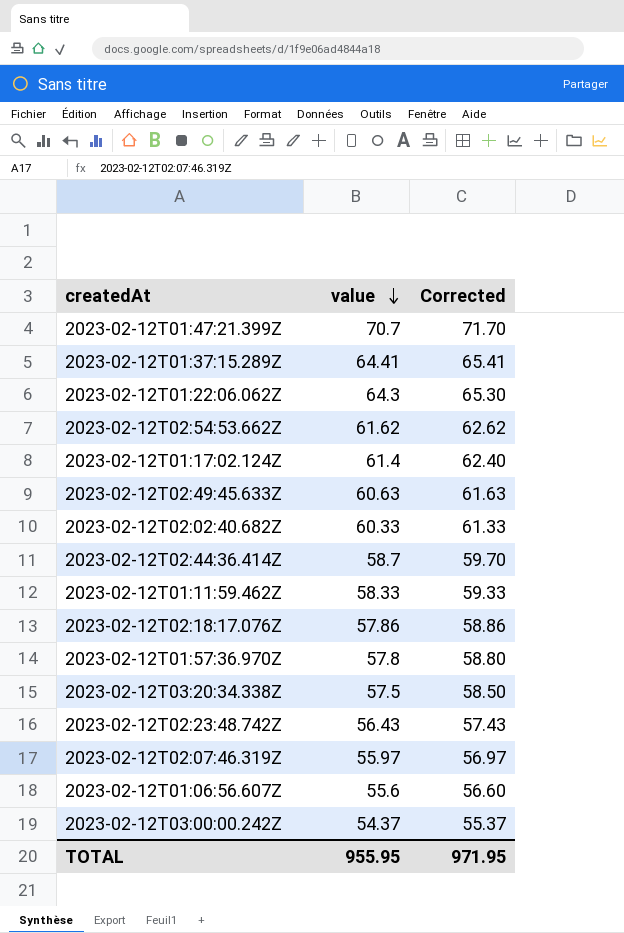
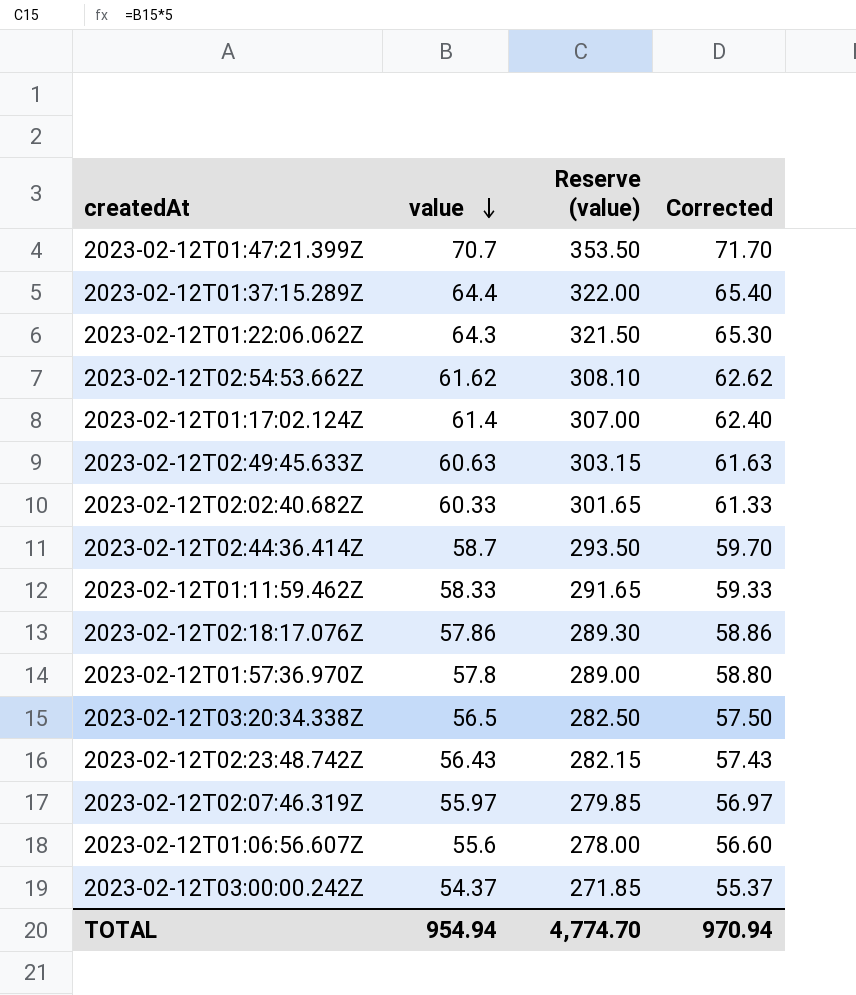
column Reserve (value) | formula: none -> [value] * 5
2023-02-12T01:37:15.289Z | value: 64.41 -> 64.4
2023-02-12T01:37:15.289Z | Corrected: 65.41 -> 65.40
2023-02-12T03:20:34.338Z | value: 57.5 -> 56.5
2023-02-12T03:20:34.338Z | Corrected: 58.50 -> 57.50
TOTAL | value: 955.95 -> 954.94
TOTAL | Corrected: 971.95 -> 970.94

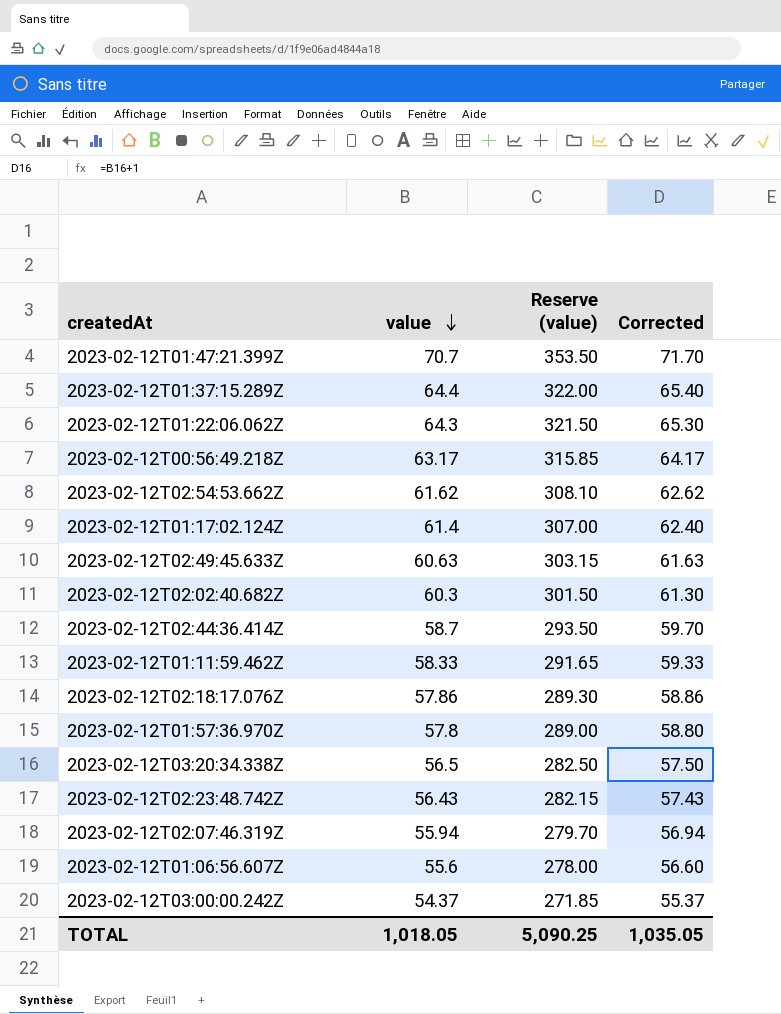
row 2023-02-12T00:56:49.218Z: none -> 63.17 | 315.85 | 64.17
2023-02-12T02:02:40.682Z | value: 60.33 -> 60.3
2023-02-12T02:02:40.682Z | Reserve (value): 301.65 -> 301.50
2023-02-12T02:02:40.682Z | Corrected: 61.33 -> 61.30
2023-02-12T02:07:46.319Z | value: 55.97 -> 55.94
2023-02-12T02:07:46.319Z | Reserve (value): 279.85 -> 279.70
2023-02-12T02:07:46.319Z | Corrected: 56.97 -> 56.94
TOTAL | value: 954.94 -> 1,018.05
TOTAL | Reserve (value): 4,774.70 -> 5,090.25
TOTAL | Corrected: 970.94 -> 1,035.05

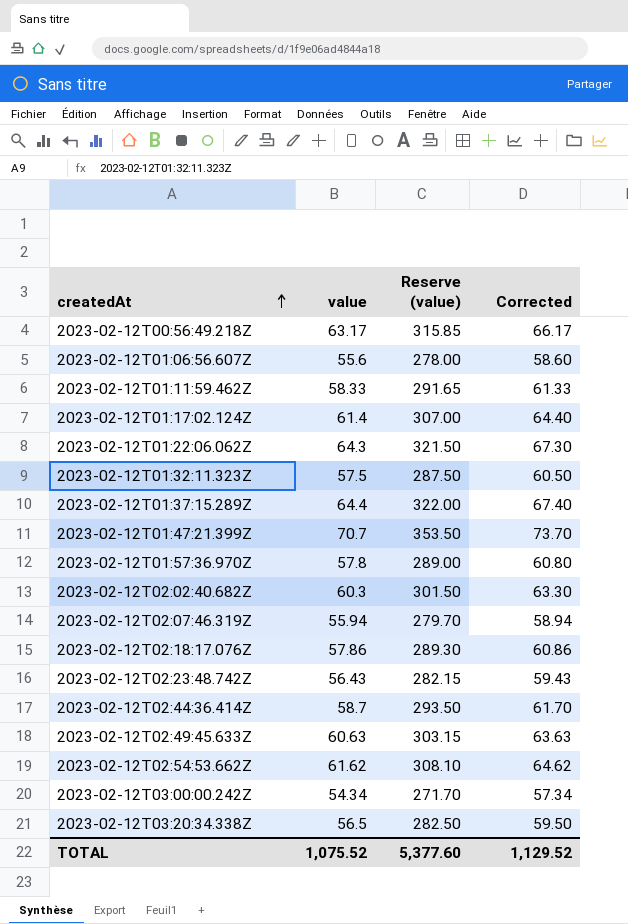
row order: value descending -> createdAt ascending
column Corrected | formula: [value] + 1 -> [value] + 3
row 2023-02-12T01:32:11.323Z: none -> 57.5 | 287.50 | 60.50
2023-02-12T03:00:00.242Z | value: 54.37 -> 54.34
2023-02-12T03:00:00.242Z | Reserve (value): 271.85 -> 271.70
TOTAL | value: 1,018.05 -> 1,075.52
TOTAL | Reserve (value): 5,090.25 -> 5,377.60
TOTAL | Corrected: 1,035.05 -> 1,129.52

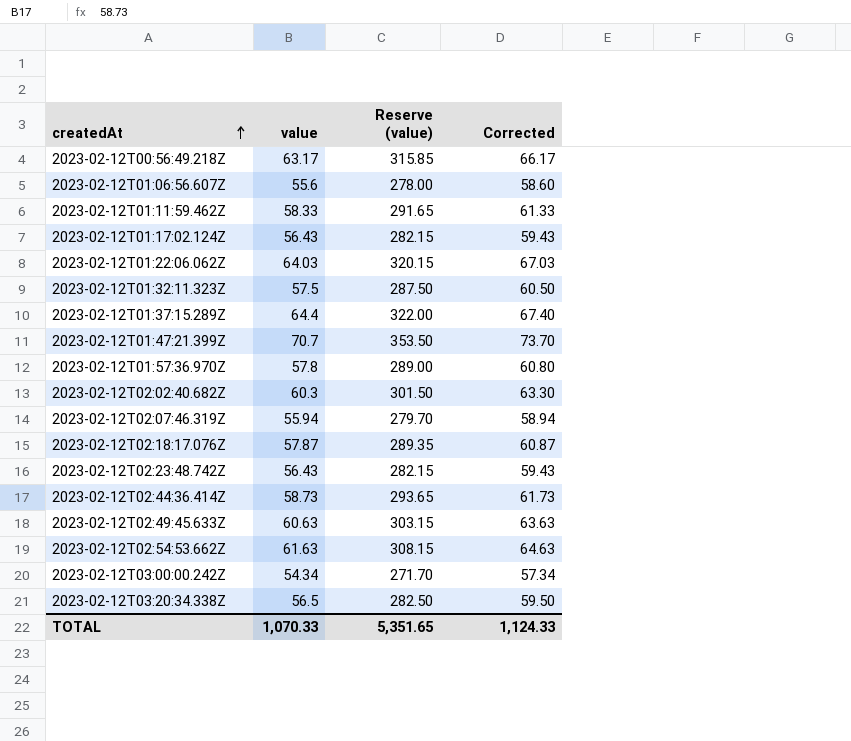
2023-02-12T01:17:02.124Z | value: 61.4 -> 56.43
2023-02-12T01:17:02.124Z | Reserve (value): 307.00 -> 282.15
2023-02-12T01:17:02.124Z | Corrected: 64.40 -> 59.43
2023-02-12T01:22:06.062Z | value: 64.3 -> 64.03
2023-02-12T01:22:06.062Z | Reserve (value): 321.50 -> 320.15
2023-02-12T01:22:06.062Z | Corrected: 67.30 -> 67.03
2023-02-12T02:18:17.076Z | value: 57.86 -> 57.87
2023-02-12T02:18:17.076Z | Reserve (value): 289.30 -> 289.35
2023-02-12T02:18:17.076Z | Corrected: 60.86 -> 60.87
2023-02-12T02:44:36.414Z | value: 58.7 -> 58.73
2023-02-12T02:44:36.414Z | Reserve (value): 293.50 -> 293.65
2023-02-12T02:44:36.414Z | Corrected: 61.70 -> 61.73
2023-02-12T02:54:53.662Z | value: 61.62 -> 61.63
2023-02-12T02:54:53.662Z | Reserve (value): 308.10 -> 308.15
2023-02-12T02:54:53.662Z | Corrected: 64.62 -> 64.63
TOTAL | value: 1,075.52 -> 1,070.33
TOTAL | Reserve (value): 5,377.60 -> 5,351.65
TOTAL | Corrected: 1,129.52 -> 1,124.33

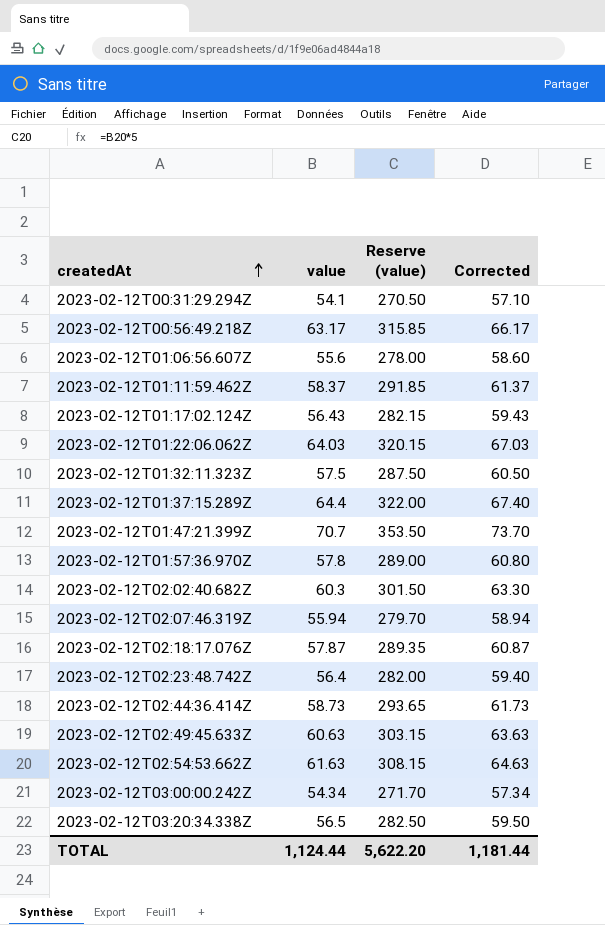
row 2023-02-12T00:31:29.294Z: none -> 54.1 | 270.50 | 57.10
2023-02-12T01:11:59.462Z | value: 58.33 -> 58.37
2023-02-12T01:11:59.462Z | Reserve (value): 291.65 -> 291.85
2023-02-12T01:11:59.462Z | Corrected: 61.33 -> 61.37
2023-02-12T02:23:48.742Z | value: 56.43 -> 56.4
2023-02-12T02:23:48.742Z | Reserve (value): 282.15 -> 282.00
2023-02-12T02:23:48.742Z | Corrected: 59.43 -> 59.40
TOTAL | value: 1,070.33 -> 1,124.44
TOTAL | Reserve (value): 5,351.65 -> 5,622.20
TOTAL | Corrected: 1,124.33 -> 1,181.44

